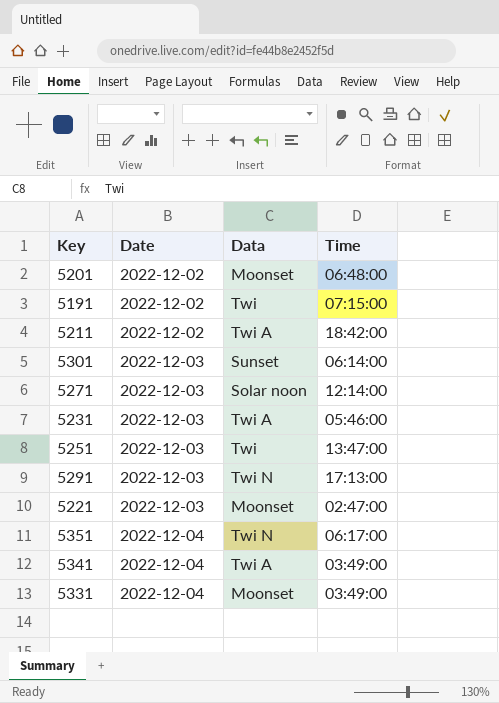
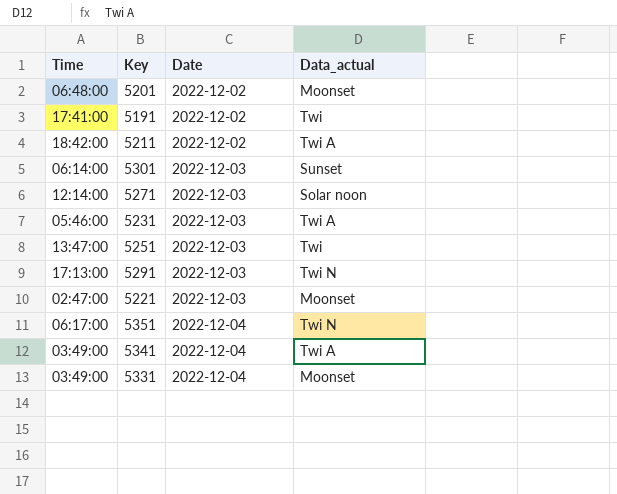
column Time | position: 4 -> 1
column name: Data -> Data_actual
5191 | Time: 07:15:00 -> 17:41:00

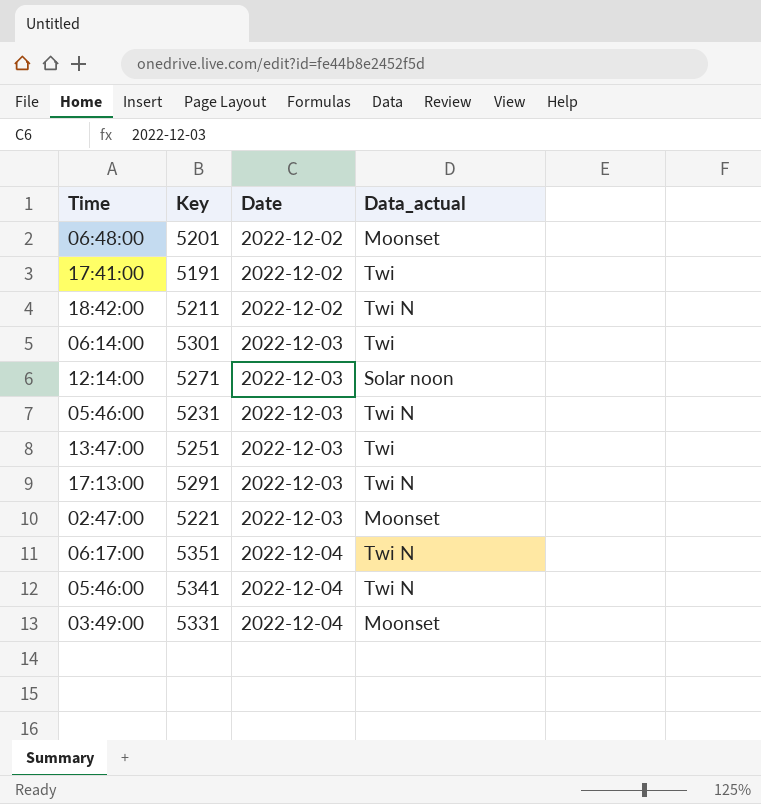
5211 | Data_actual: Twi A -> Twi N
5301 | Data_actual: Sunset -> Twi
5231 | Data_actual: Twi A -> Twi N
5341 | Time: 03:49:00 -> 05:46:00
5341 | Data_actual: Twi A -> Twi N

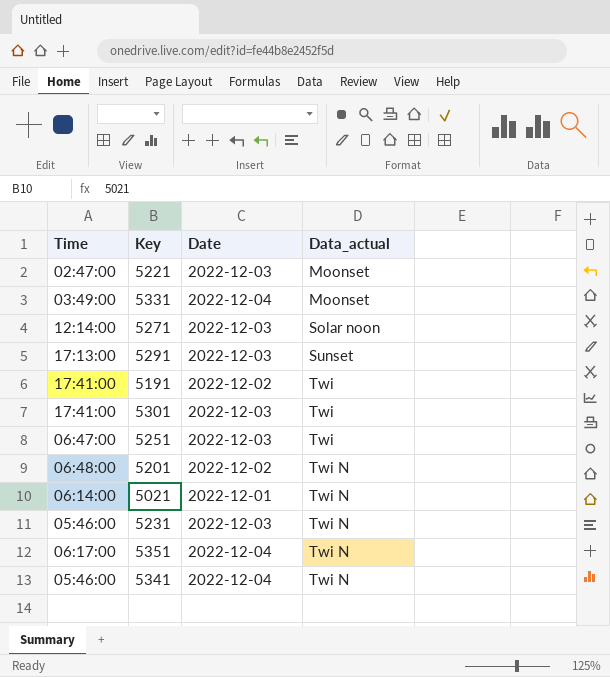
row order: Date ascending -> Data_actual ascending
row 5211: 18:42:00 | 2022-12-02 | Twi N -> none
5291 | Data_actual: Twi N -> Sunset
5301 | Time: 06:14:00 -> 17:41:00
5251 | Time: 13:47:00 -> 06:47:00
5201 | Data_actual: Moonset -> Twi N
row 5021: none -> 06:14:00 | 2022-12-01 | Twi N

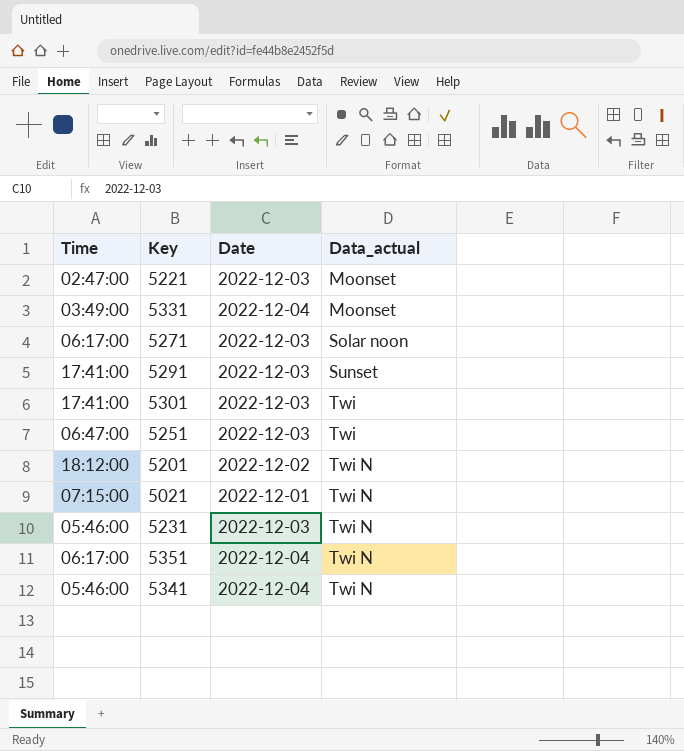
row 5191: 17:41:00 | 2022-12-02 | Twi -> none
5271 | Time: 12:14:00 -> 06:17:00
5291 | Time: 17:13:00 -> 17:41:00
5201 | Time: 06:48:00 -> 18:12:00
5021 | Time: 06:14:00 -> 07:15:00

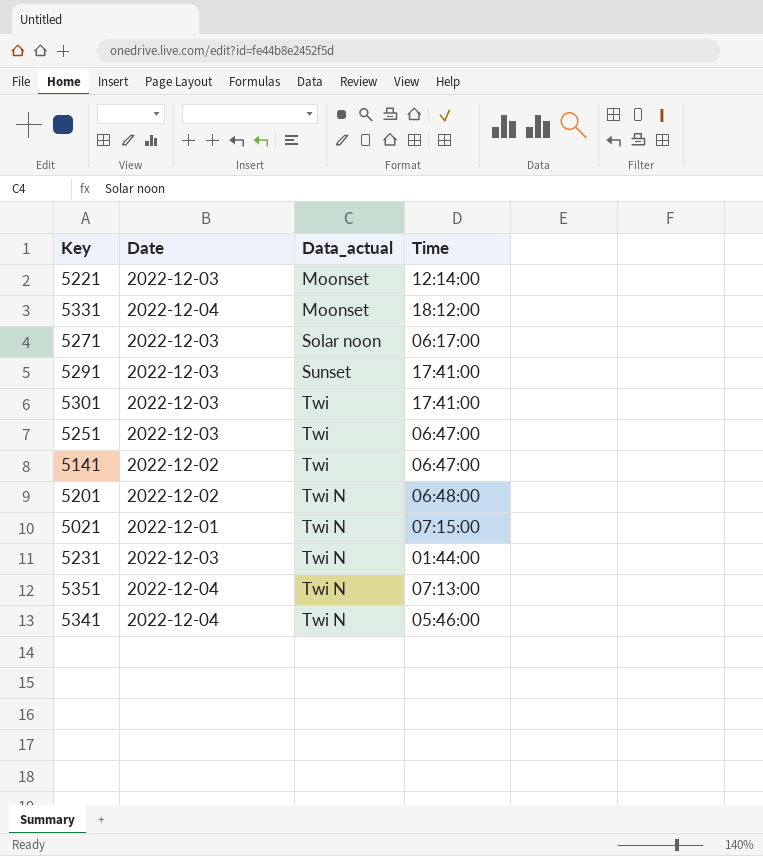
column Time | position: 1 -> 4
5221 | Time: 02:47:00 -> 12:14:00
5331 | Time: 03:49:00 -> 18:12:00
row 5141: none -> 2022-12-02 | Twi | 06:47:00
5201 | Time: 18:12:00 -> 06:48:00
5231 | Time: 05:46:00 -> 01:44:00
5351 | Time: 06:17:00 -> 07:13:00

